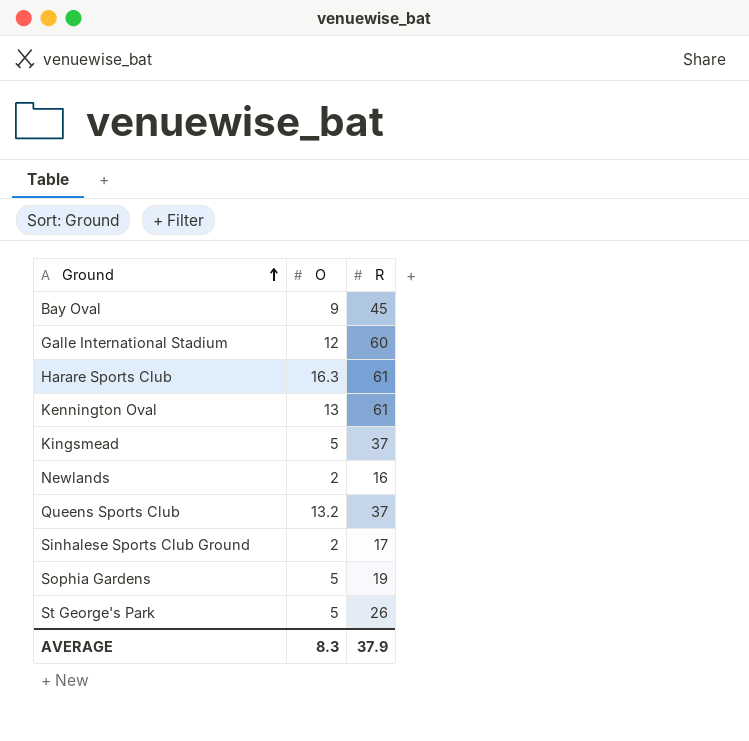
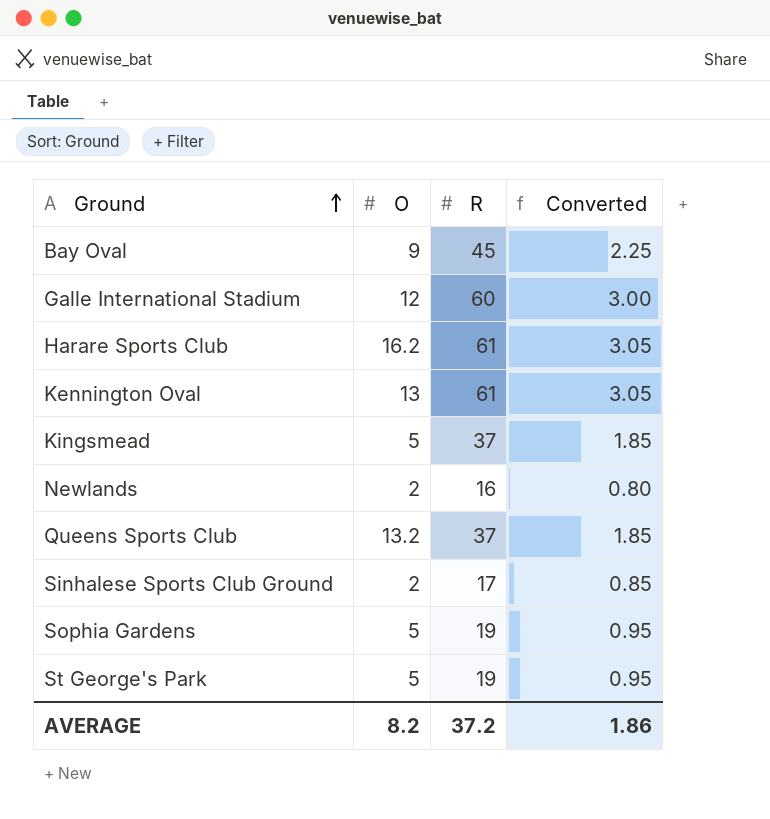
column Converted | formula: none -> [R] * 0.05
Harare Sports Club | O: 16.3 -> 16.2
St George's Park | R: 26 -> 19
AVERAGE | O: 8.3 -> 8.2
AVERAGE | R: 37.9 -> 37.2

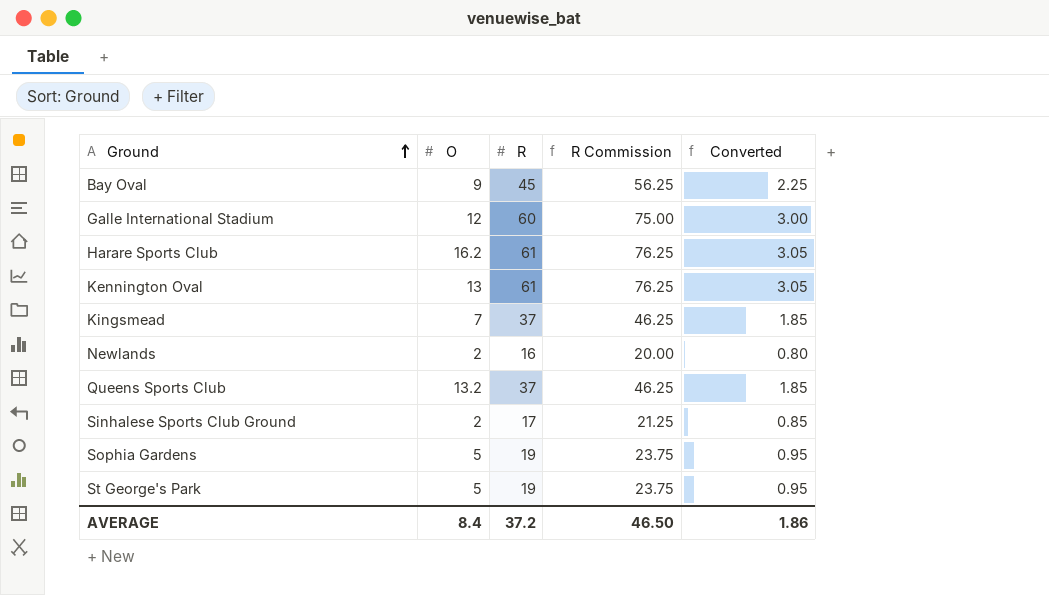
column R Commission | formula: none -> [R] * 1.25
Kingsmead | O: 5 -> 7
AVERAGE | O: 8.2 -> 8.4

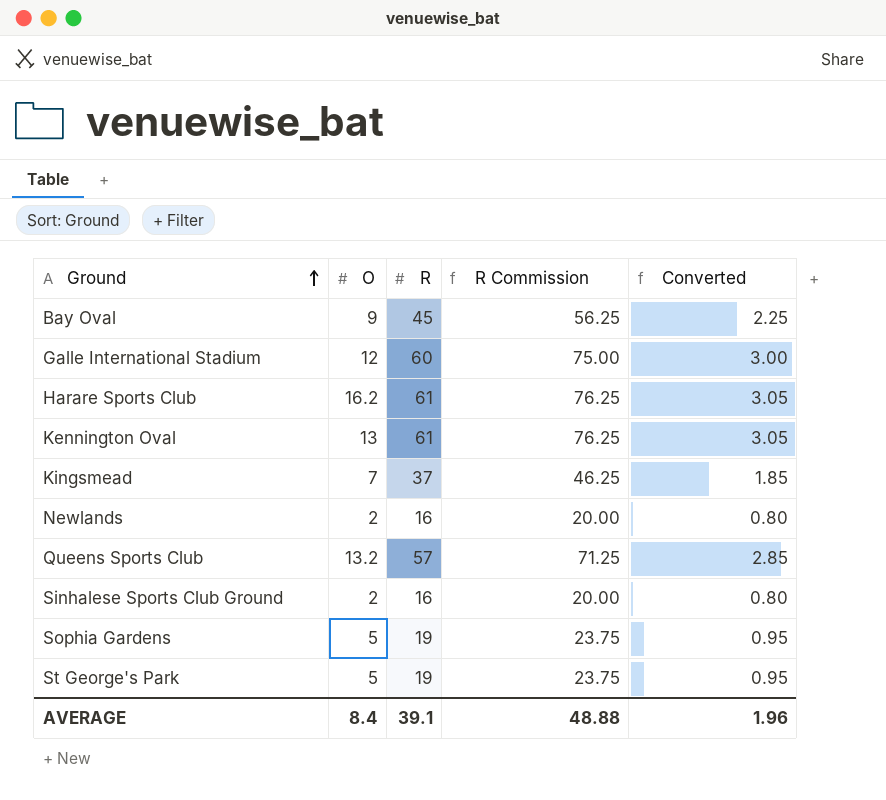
Queens Sports Club | R: 37 -> 57
Queens Sports Club | R Commission: 46.25 -> 71.25
Queens Sports Club | Converted: 1.85 -> 2.85
Sinhalese Sports Club Ground | R: 17 -> 16
Sinhalese Sports Club Ground | R Commission: 21.25 -> 20.00
Sinhalese Sports Club Ground | Converted: 0.85 -> 0.80
AVERAGE | R: 37.2 -> 39.1
AVERAGE | R Commission: 46.50 -> 48.88
AVERAGE | Converted: 1.86 -> 1.96

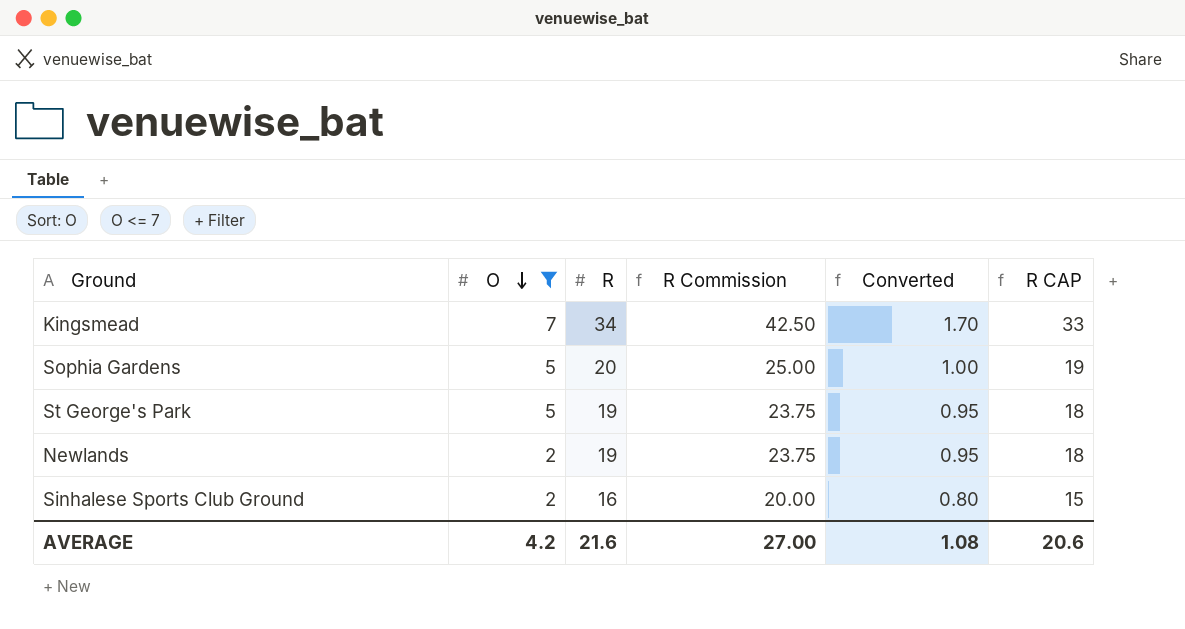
filter: none -> O <= 7
row order: Ground ascending -> O descending
column R CAP | formula: none -> [R] - 1
Kingsmead | R: 37 -> 34
Kingsmead | R Commission: 46.25 -> 42.50
Kingsmead | Converted: 1.85 -> 1.70
Sophia Gardens | R: 19 -> 20
Sophia Gardens | R Commission: 23.75 -> 25.00
Sophia Gardens | Converted: 0.95 -> 1.00
Newlands | R: 16 -> 19
Newlands | R Commission: 20.00 -> 23.75
Newlands | Converted: 0.80 -> 0.95
AVERAGE | O: 8.4 -> 4.2
AVERAGE | R: 39.1 -> 21.6
AVERAGE | R Commission: 48.88 -> 27.00
AVERAGE | Converted: 1.96 -> 1.08

